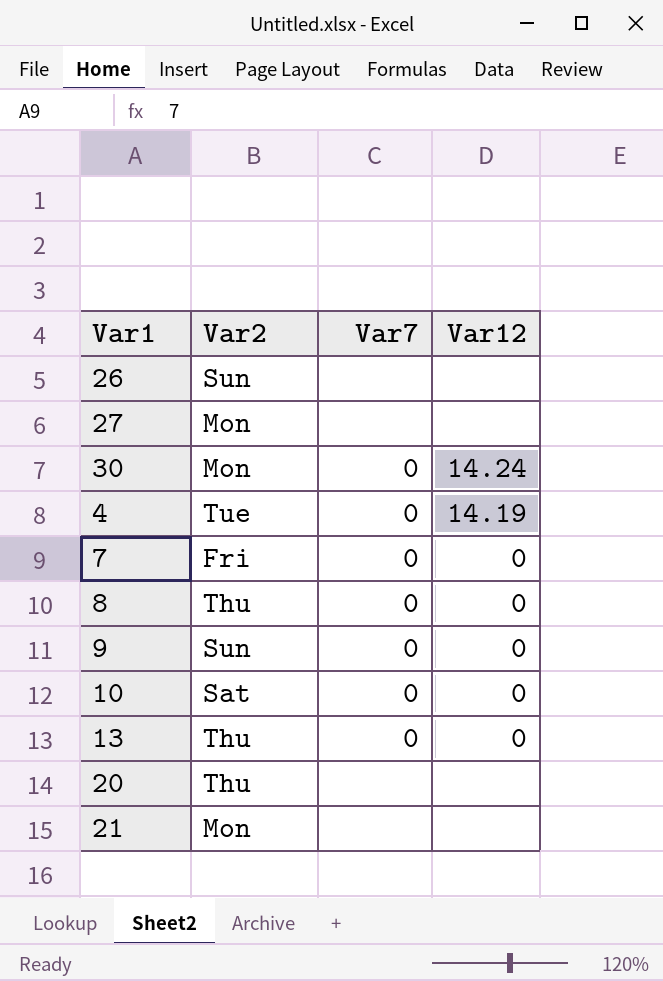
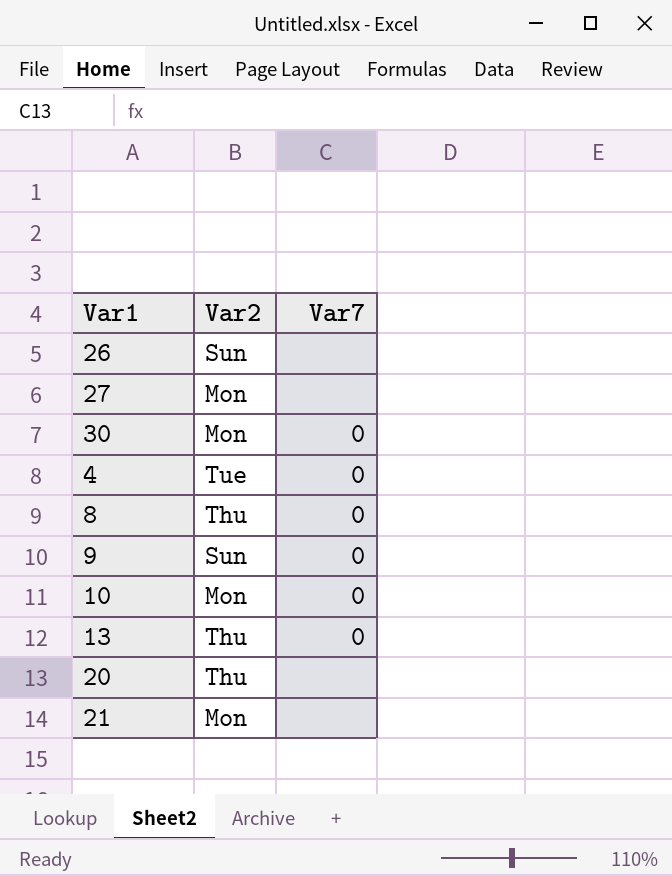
column Var12 | position: 4 -> none
row 7: Fri | 0 | 0 -> none
10 | Var2: Sat -> Mon

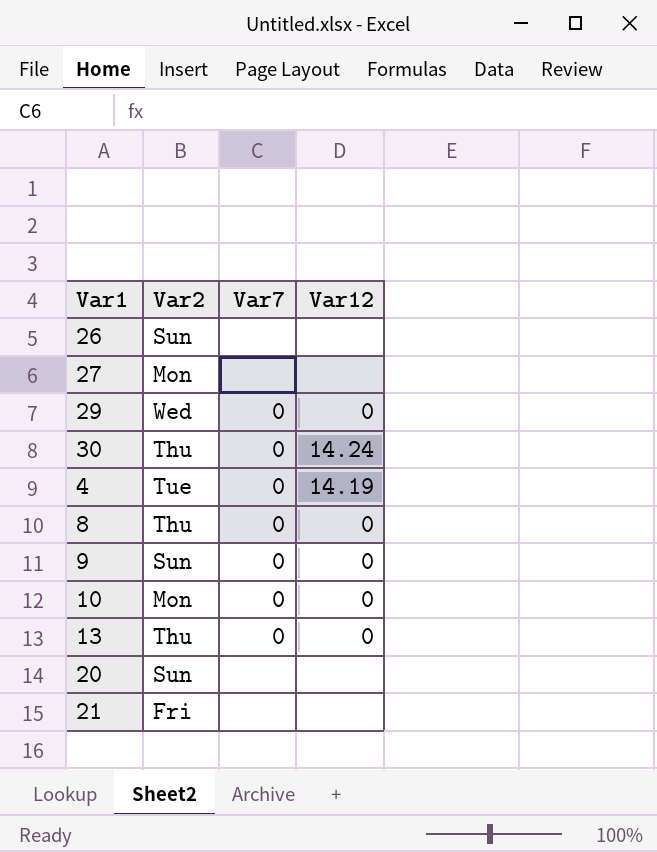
column Var12 | position: none -> 4
row 29: none -> Wed | 0 | 0
30 | Var2: Mon -> Thu
20 | Var2: Thu -> Sun
21 | Var2: Mon -> Fri

